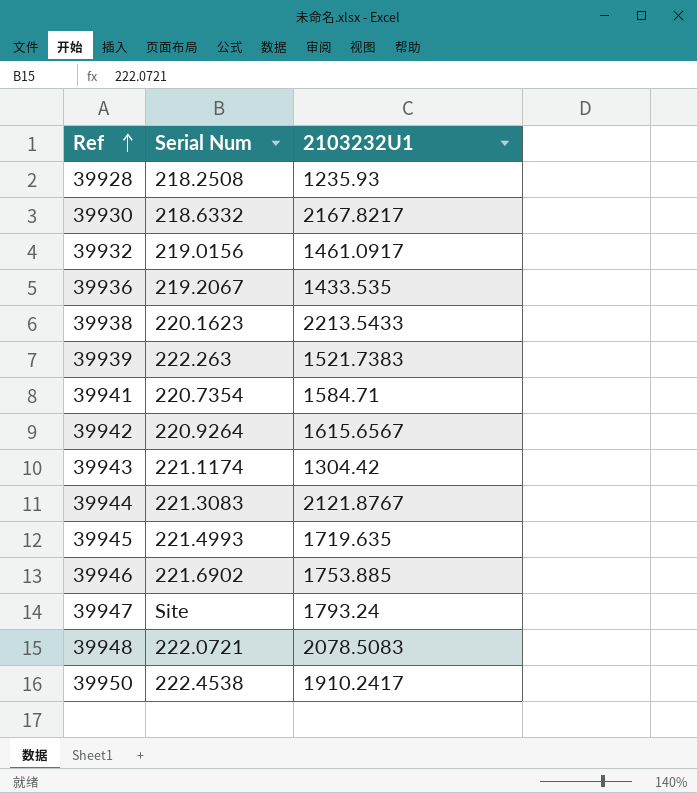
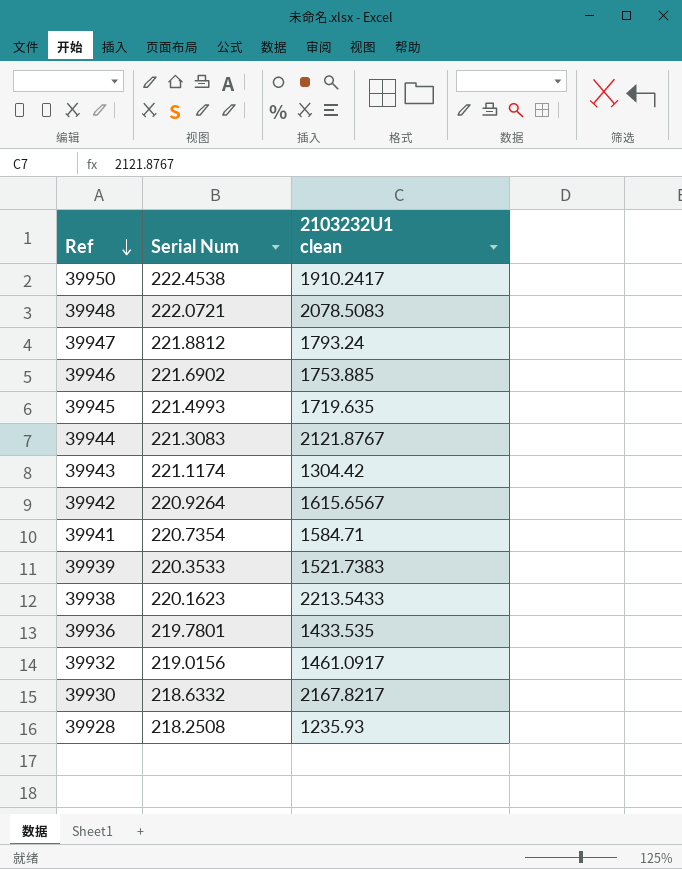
row order: Ref ascending -> Ref descending
column name: 2103232U1 -> 2103232U1 clean
39947 | Serial Num: Site -> 221.8812
39939 | Serial Num: 222.263 -> 220.3533
39936 | Serial Num: 219.2067 -> 219.7801

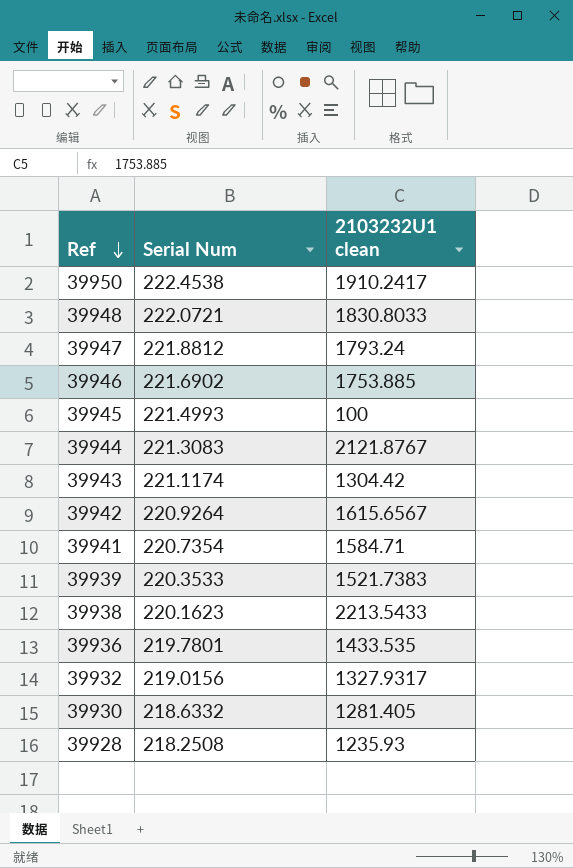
39948 | 2103232U1 clean: 2078.5083 -> 1830.8033
39945 | 2103232U1 clean: 1719.635 -> 100
39932 | 2103232U1 clean: 1461.0917 -> 1327.9317
39930 | 2103232U1 clean: 2167.8217 -> 1281.405

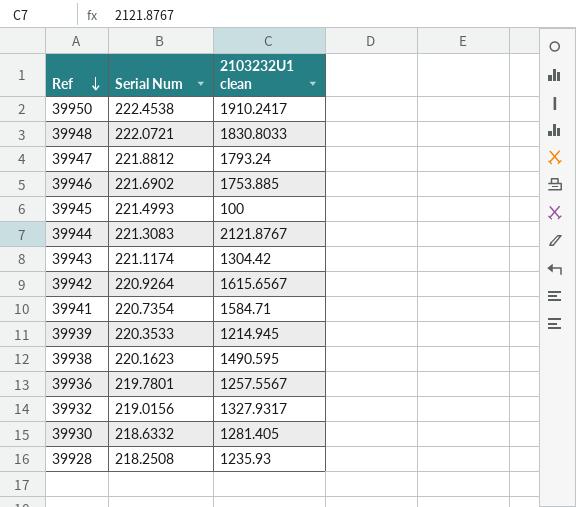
39939 | 2103232U1 clean: 1521.7383 -> 1214.945
39938 | 2103232U1 clean: 2213.5433 -> 1490.595
39936 | 2103232U1 clean: 1433.535 -> 1257.5567

